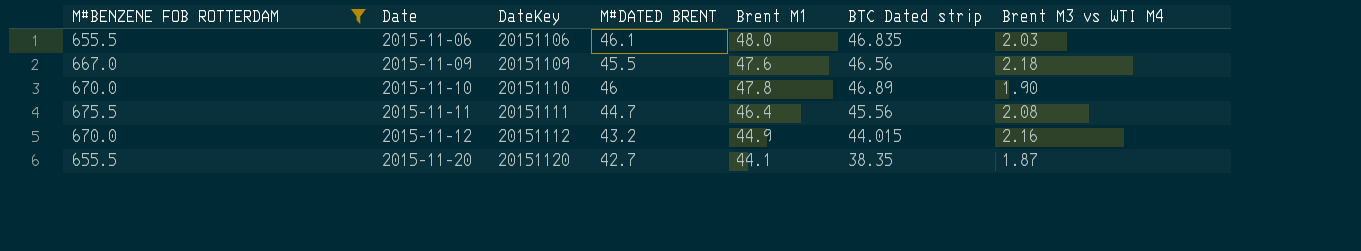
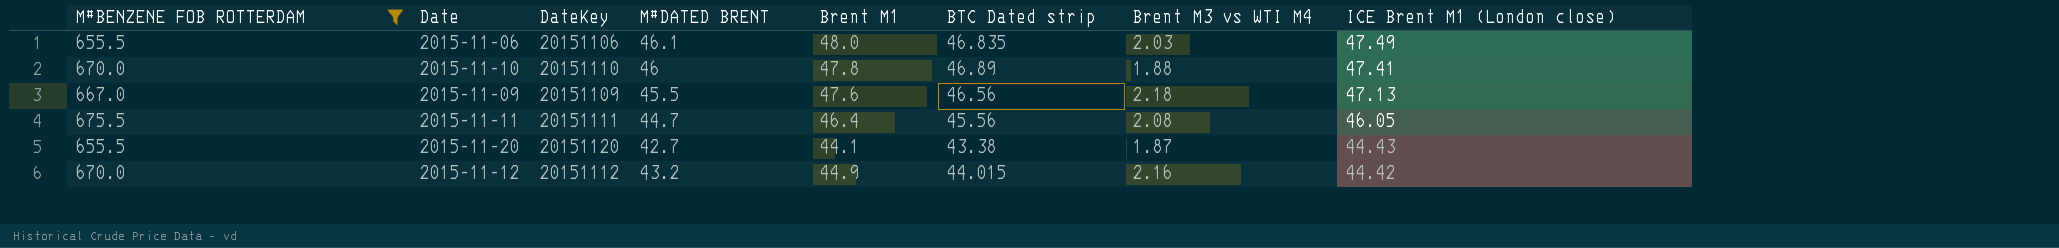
row order: Date ascending -> ICE Brent M1 (London close) descending
column ICE Brent M1 (London close) | position: none -> 8
2015-11-10 | Brent M3 vs WTI M4: 1.90 -> 1.88
2015-11-20 | BTC Dated strip: 38.35 -> 43.38

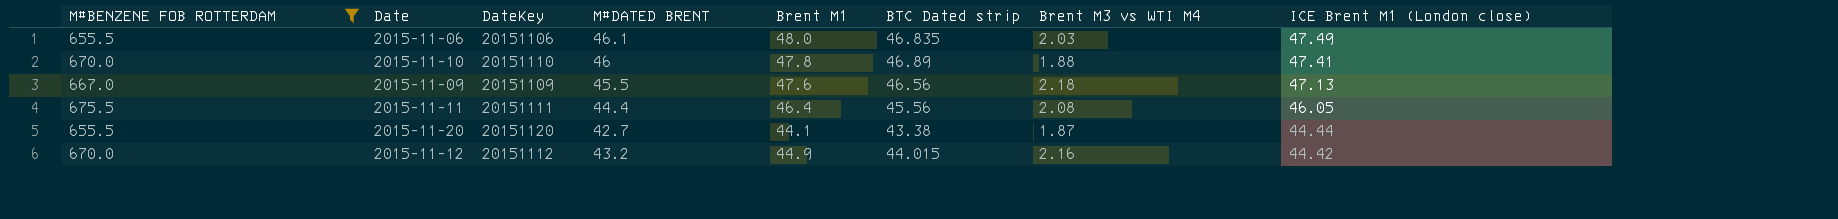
2015-11-11 | M#DATED BRENT: 44.7 -> 44.4
2015-11-20 | ICE Brent M1 (London close): 44.43 -> 44.44

